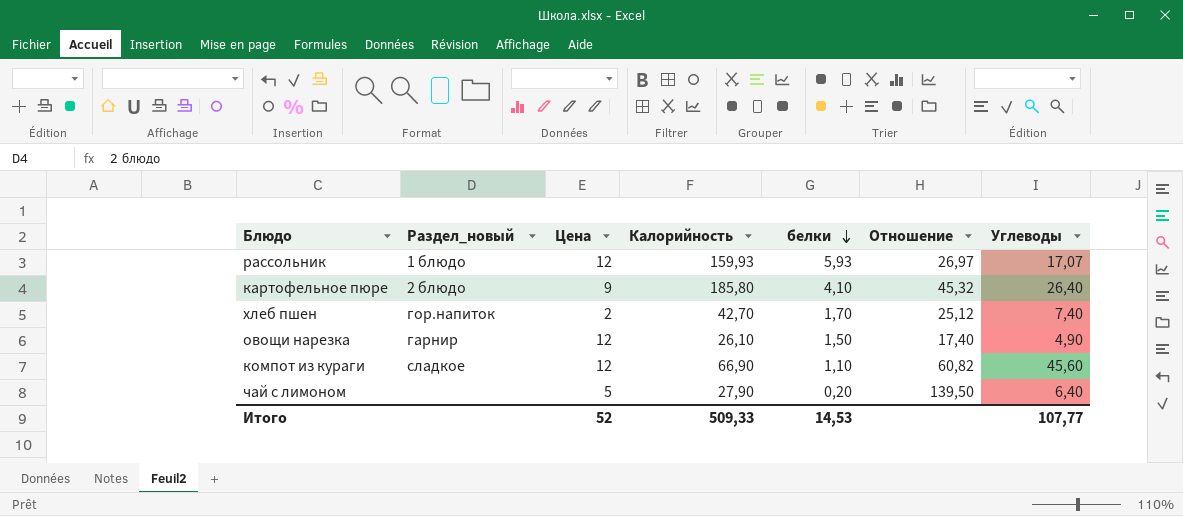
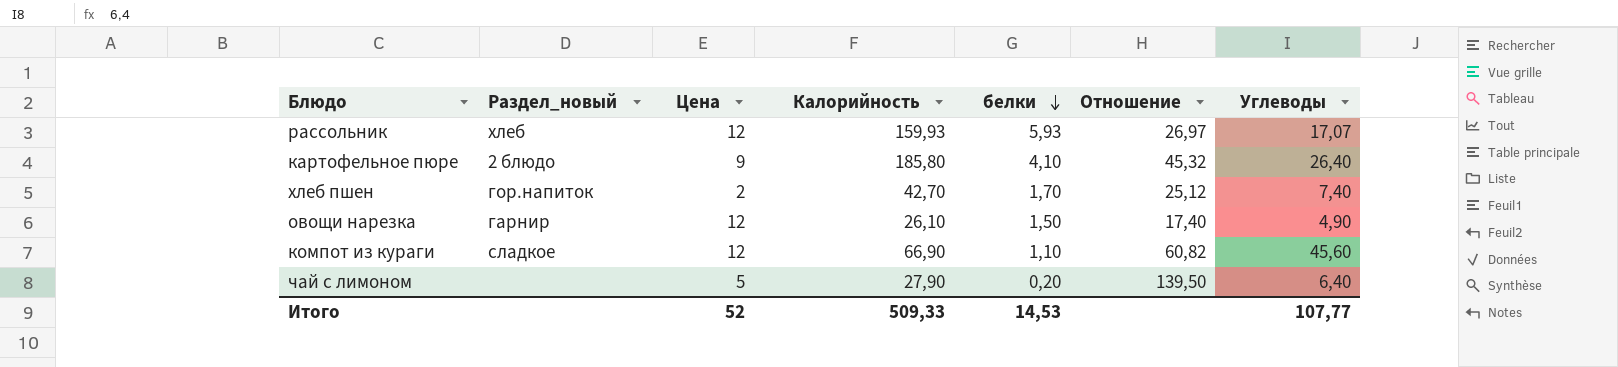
рассольник | Раздел_новый: 1 блюдо -> хлеб

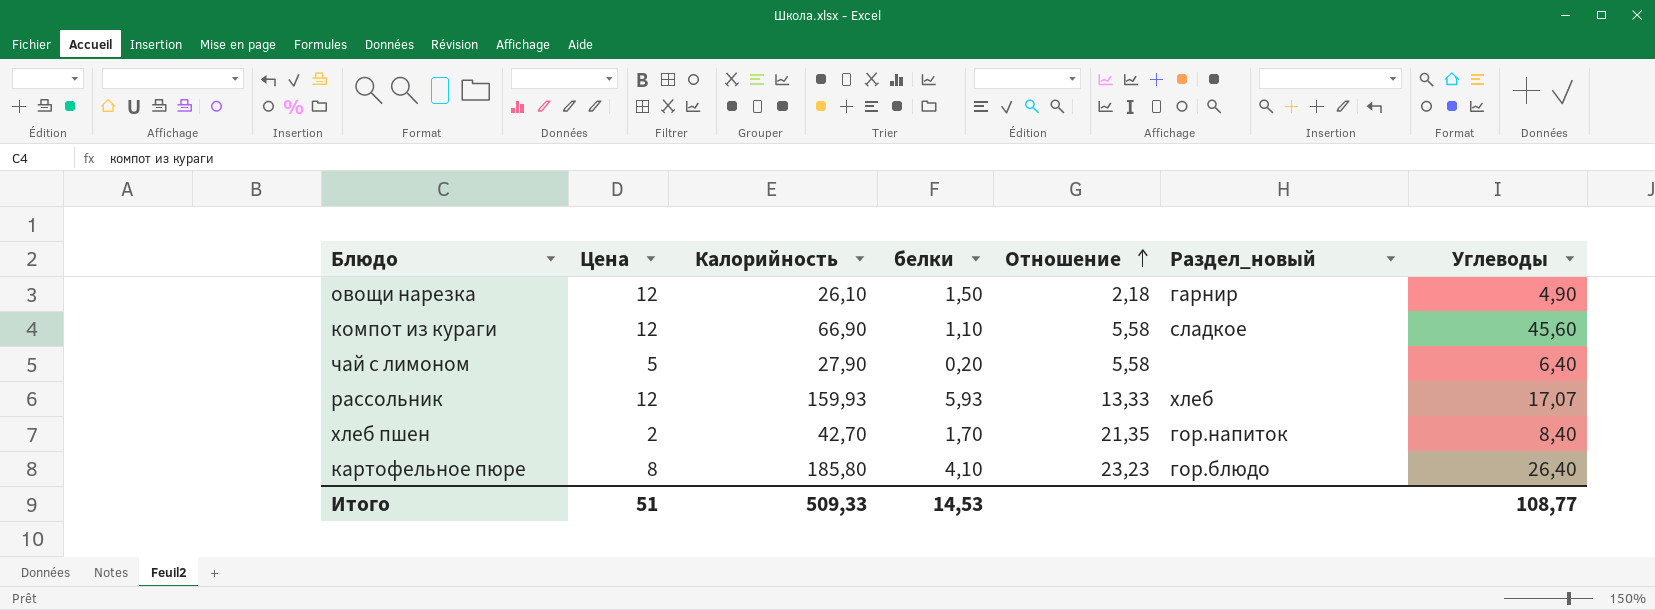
row order: белки descending -> Отношение ascending
column Отношение | formula: [Калорийность] / [белки] -> [Калорийность] / [Цена]
column Раздел_новый | position: 2 -> 6
хлеб пшен | Углеводы: 7,40 -> 8,40
картофельное пюре | Цена: 9 -> 8
картофельное пюре | Раздел_новый: 2 блюдо -> гор.блюдо
Итого | Цена: 52 -> 51
Итого | Углеводы: 107,77 -> 108,77

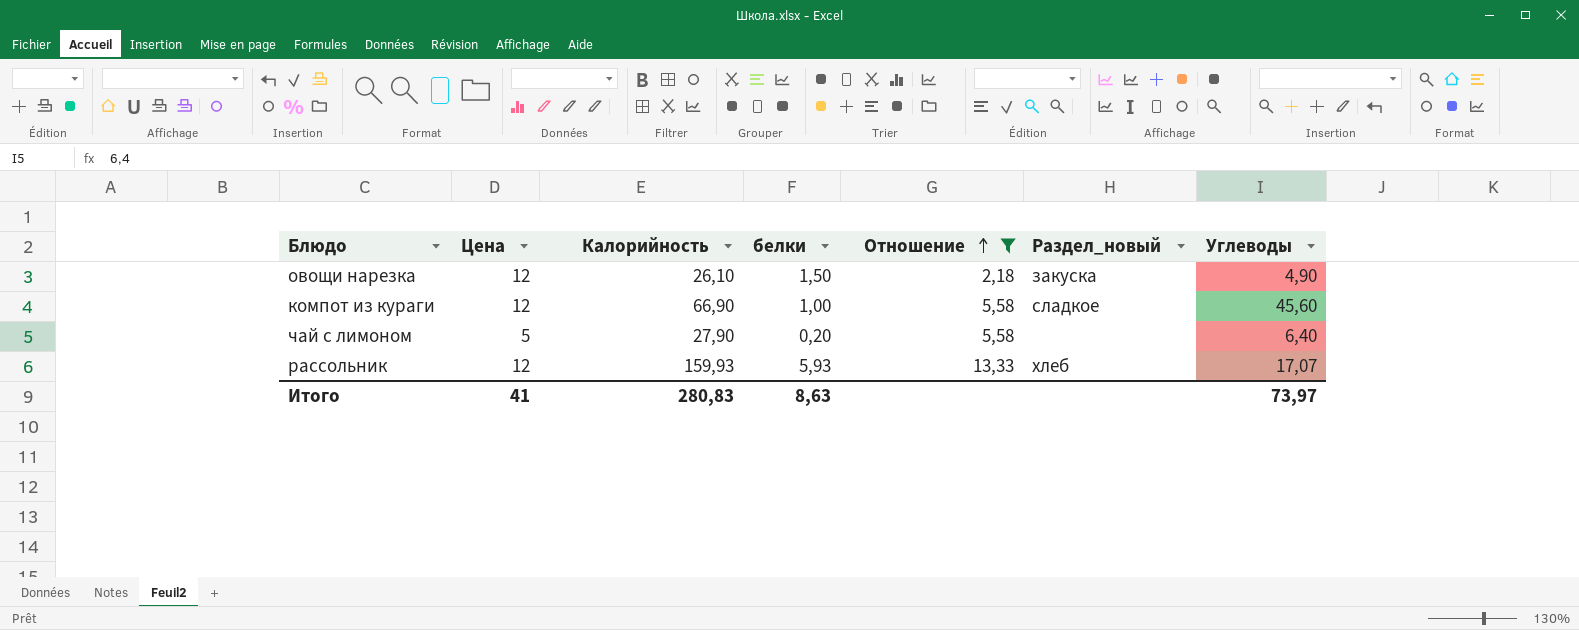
filter: none -> Отношение <= 13,33
овощи нарезка | Раздел_новый: гарнир -> закуска
компот из кураги | белки: 1,10 -> 1,00
Итого | Цена: 51 -> 41
Итого | Калорийность: 509,33 -> 280,83
Итого | белки: 14,53 -> 8,63
Итого | Углеводы: 108,77 -> 73,97

